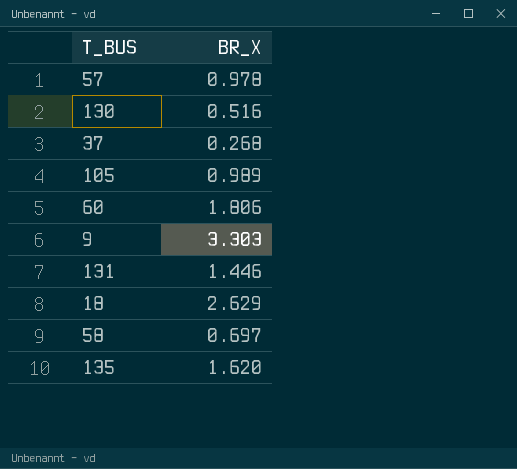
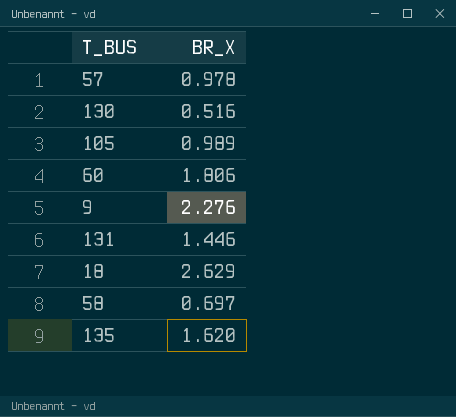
row 37: 0.268 -> none
9 | BR_X: 3.303 -> 2.276

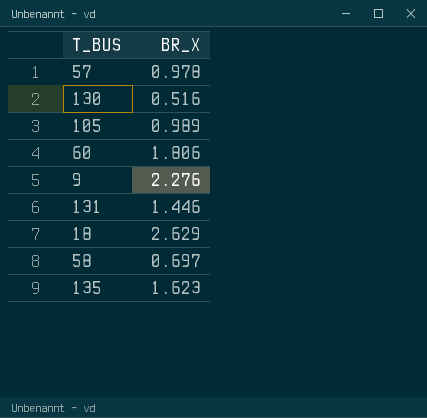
135 | BR_X: 1.620 -> 1.623

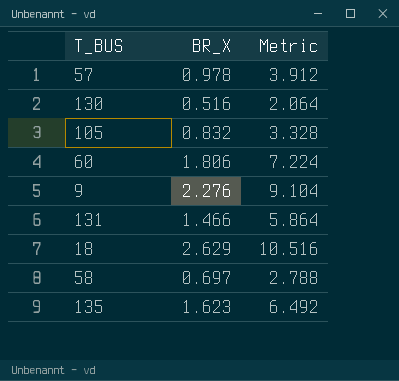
column Metric | formula: none -> [BR_X] * 4
105 | BR_X: 0.989 -> 0.832
131 | BR_X: 1.446 -> 1.466

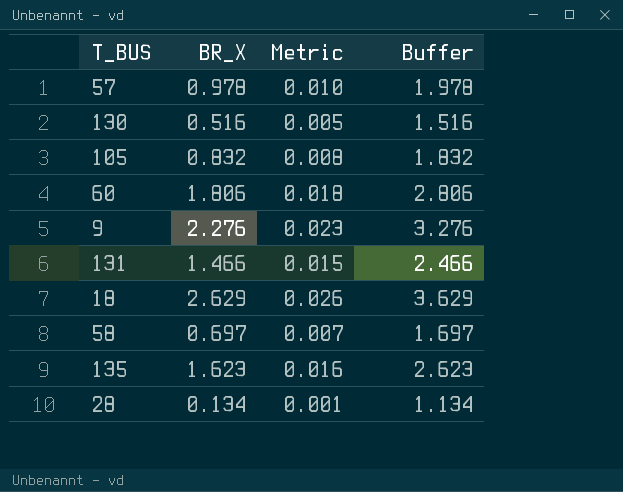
column Metric | formula: [BR_X] * 4 -> [BR_X] * 0.01
column Buffer | formula: none -> [BR_X] + 1
row 28: none -> 0.134 | 0.001 | 1.134

